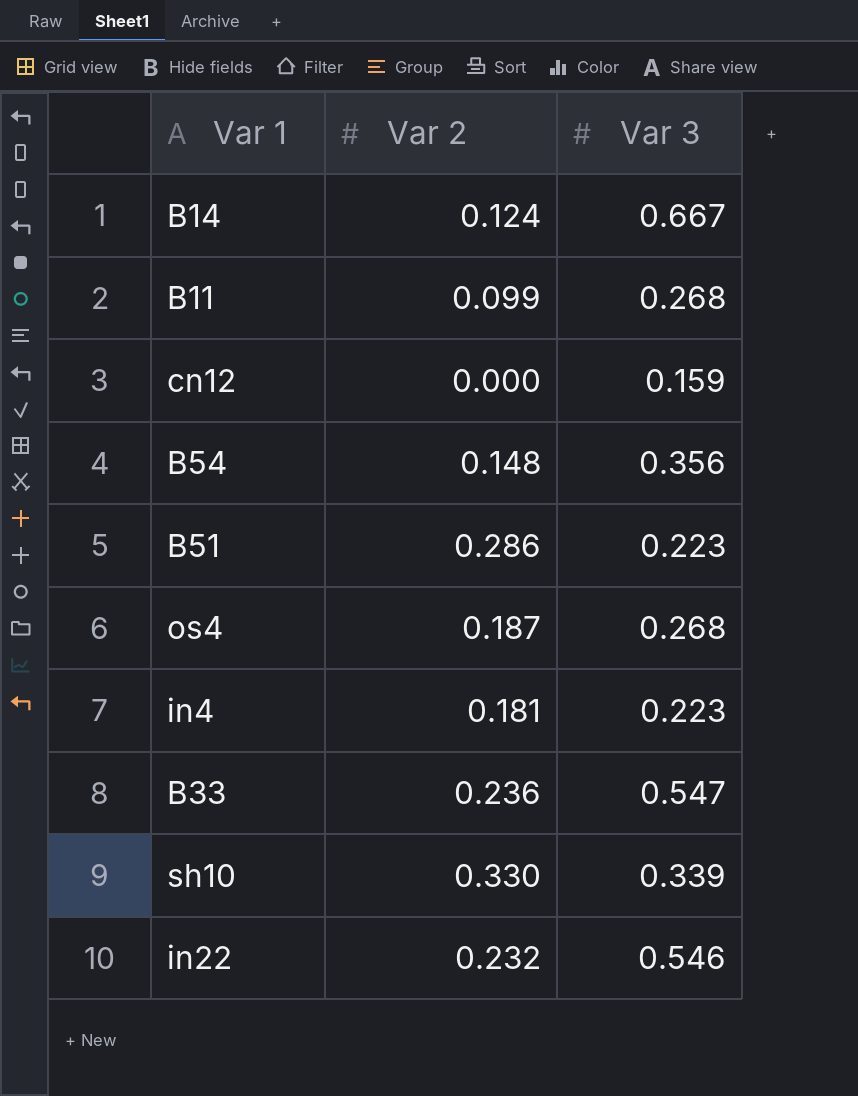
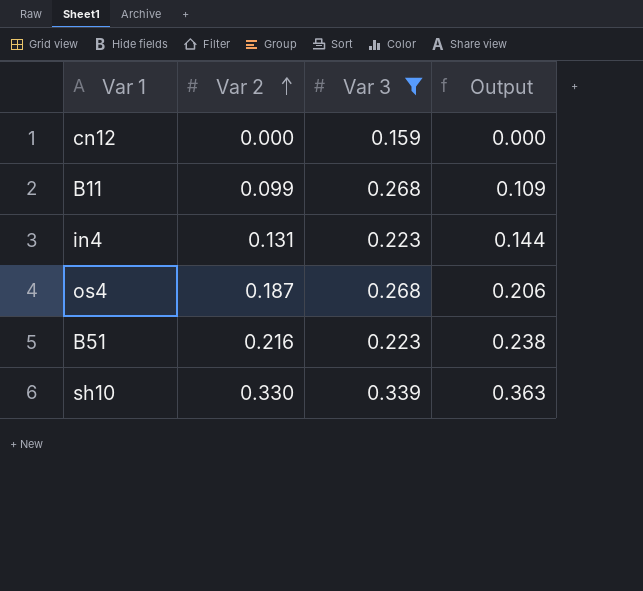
filter: none -> Var 3 <= 0.339
row order: none -> Var 2 ascending
column Output | formula: none -> [Var 2] * 1.1
in4 | Var 2: 0.181 -> 0.131
B51 | Var 2: 0.286 -> 0.216

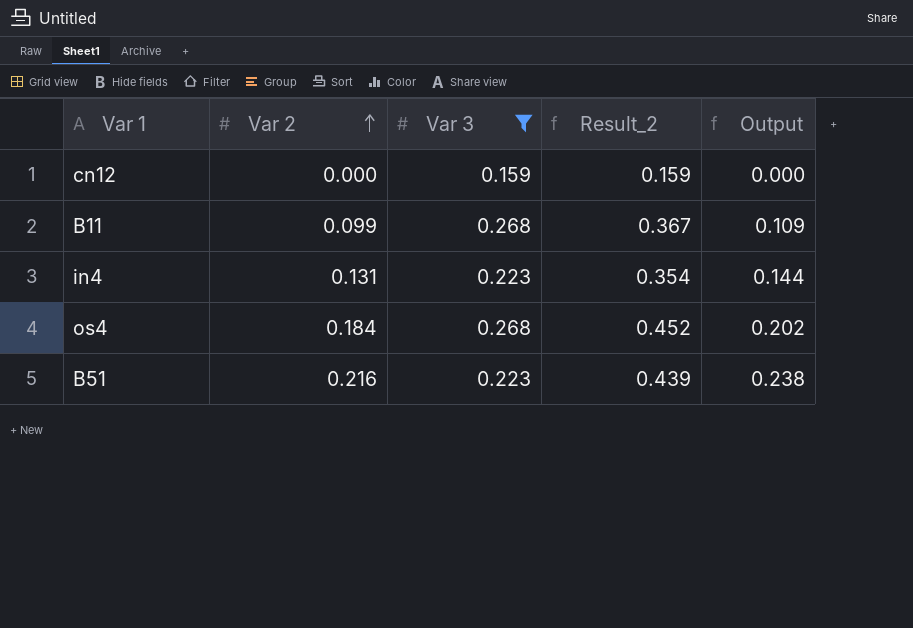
column Result_2 | formula: none -> [Var 2] + [Var 3]
row sh10: 0.330 | 0.339 | 0.363 -> none
os4 | Var 2: 0.187 -> 0.184
os4 | Output: 0.206 -> 0.202

